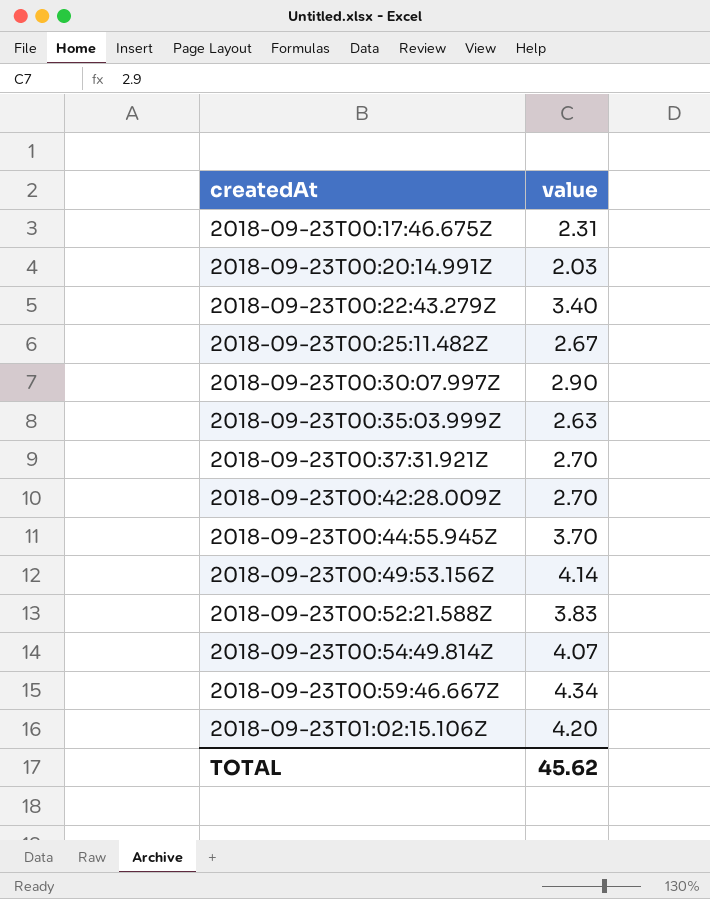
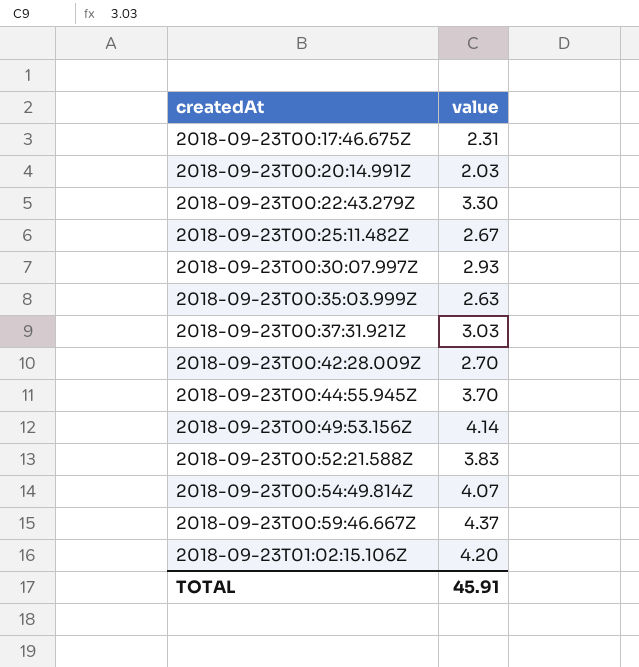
2018-09-23T00:22:43.279Z | value: 3.40 -> 3.30
2018-09-23T00:30:07.997Z | value: 2.90 -> 2.93
2018-09-23T00:37:31.921Z | value: 2.70 -> 3.03
2018-09-23T00:59:46.667Z | value: 4.34 -> 4.37
TOTAL | value: 45.62 -> 45.91

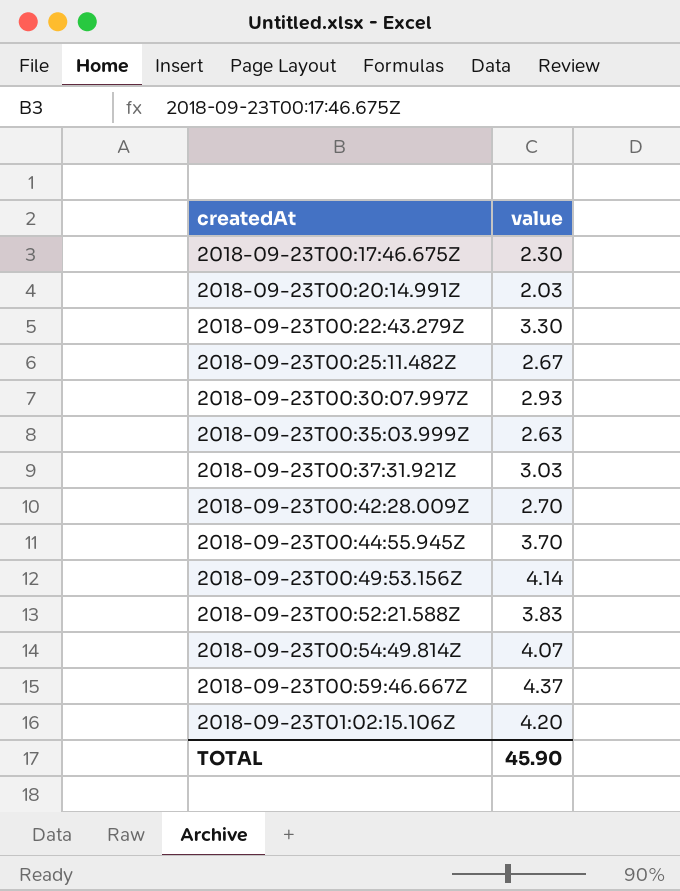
2018-09-23T00:17:46.675Z | value: 2.31 -> 2.30
TOTAL | value: 45.91 -> 45.90

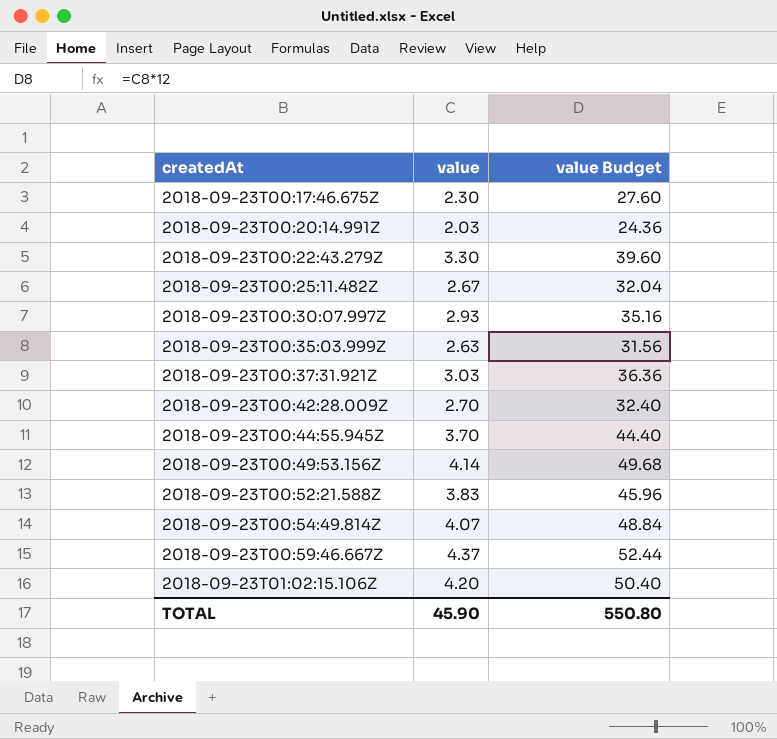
column value Budget | formula: none -> [value] * 12

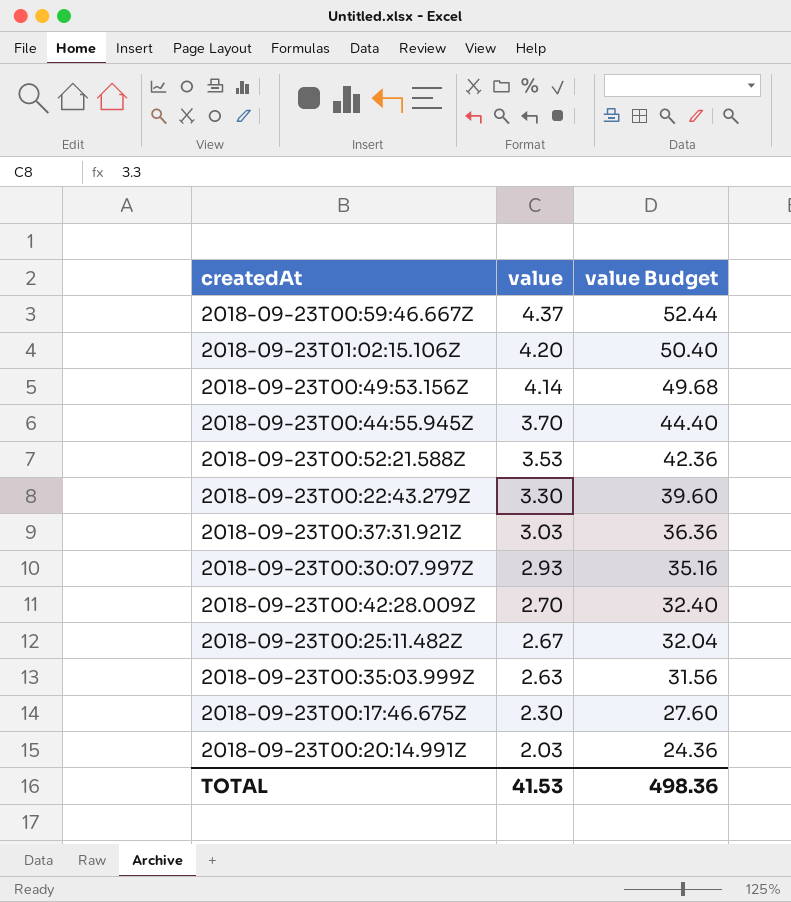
row order: createdAt ascending -> value descending
row 2018-09-23T00:54:49.814Z: 4.07 | 48.84 -> none
2018-09-23T00:52:21.588Z | value: 3.83 -> 3.53
2018-09-23T00:52:21.588Z | value Budget: 45.96 -> 42.36
TOTAL | value: 45.90 -> 41.53
TOTAL | value Budget: 550.80 -> 498.36

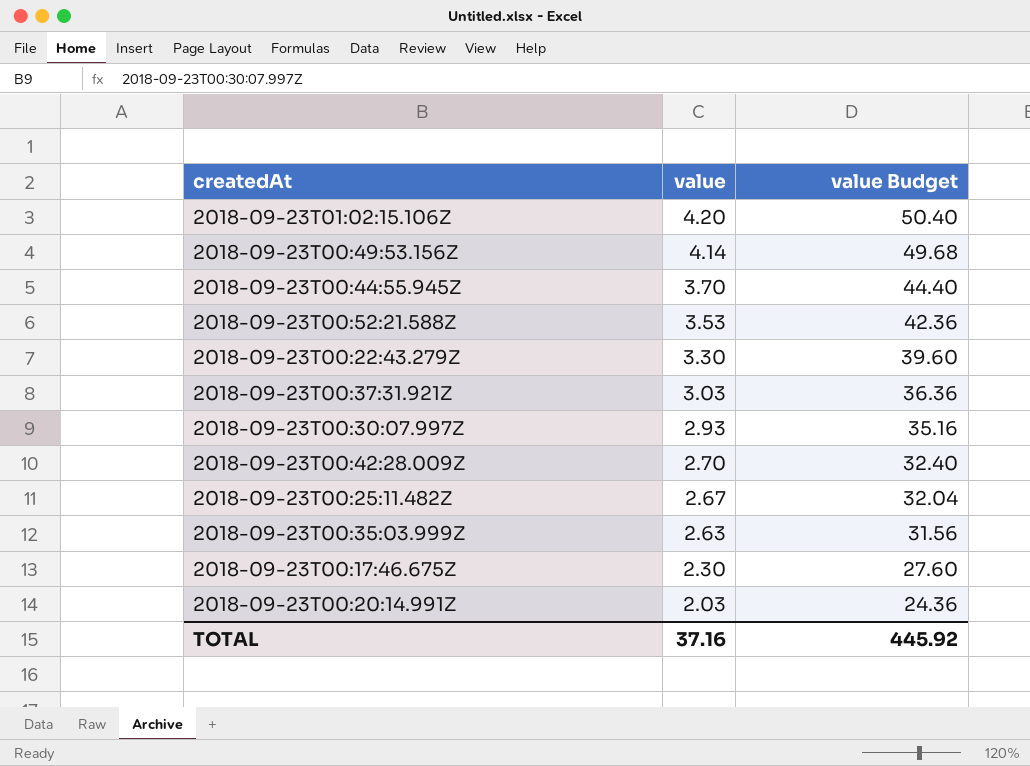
row 2018-09-23T00:59:46.667Z: 4.37 | 52.44 -> none
TOTAL | value: 41.53 -> 37.16
TOTAL | value Budget: 498.36 -> 445.92

